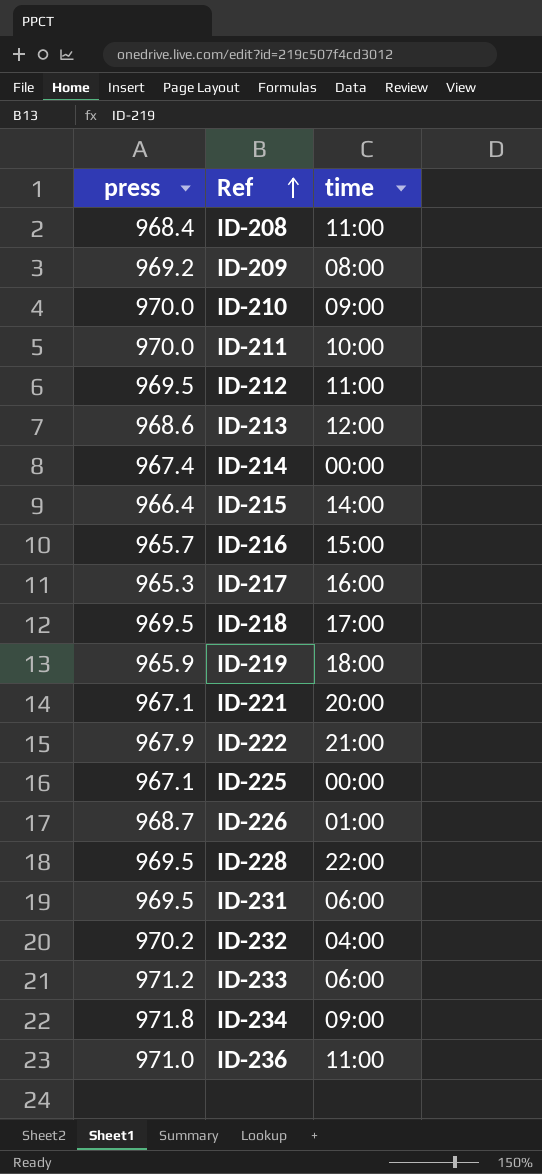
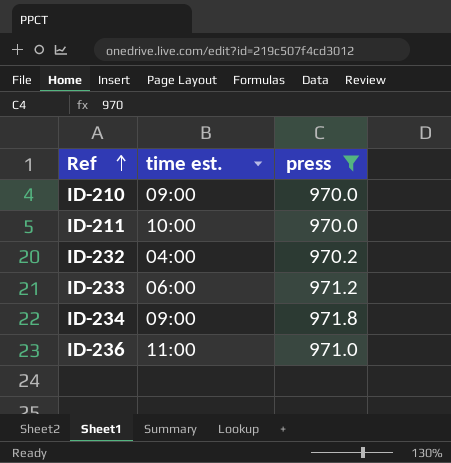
filter: none -> press >= 970.0
column name: time -> time est.
column press | position: 1 -> 3

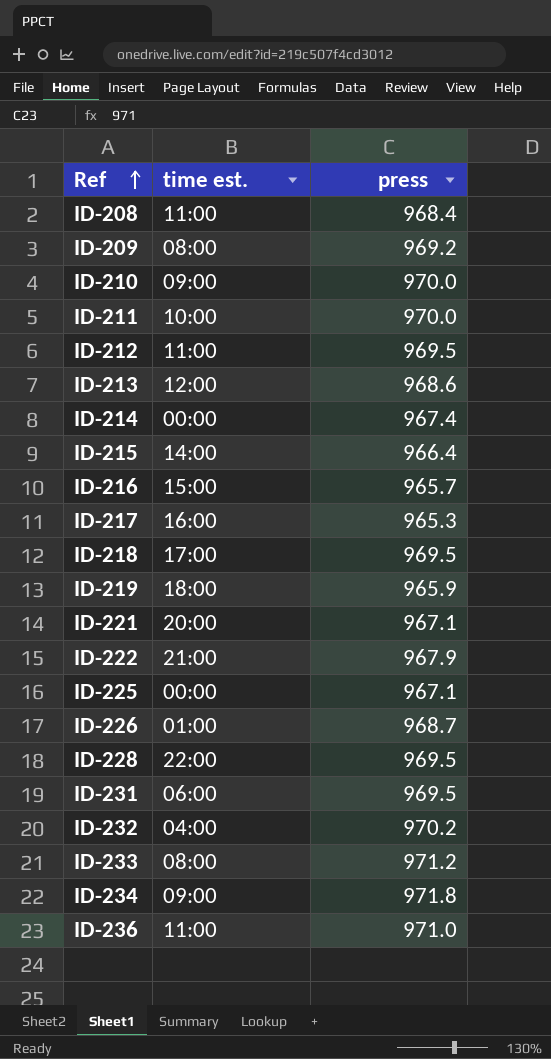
filter: press >= 970.0 -> none
ID-233 | time est.: 06:00 -> 08:00

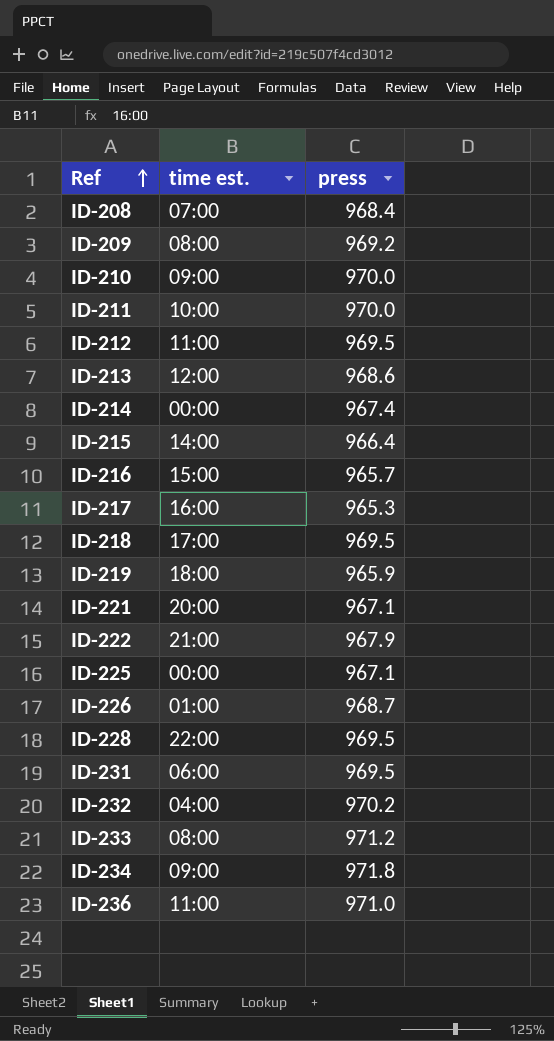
ID-208 | time est.: 11:00 -> 07:00

